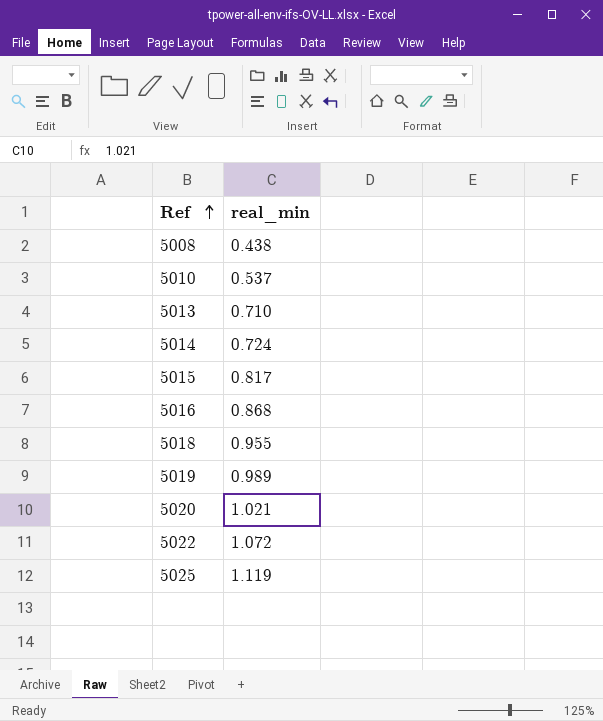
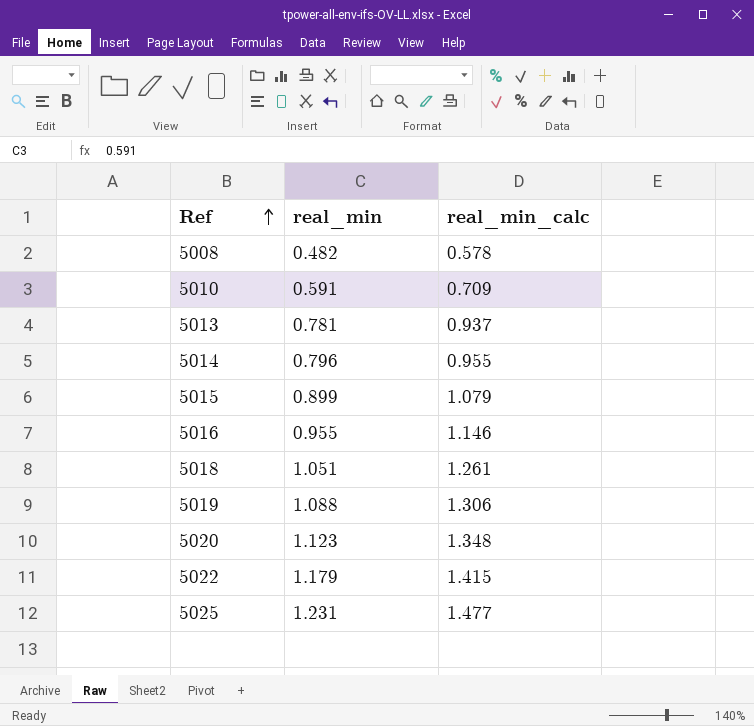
column real_min_calc | formula: none -> [real_min] * 1.2
5008 | real_min: 0.438 -> 0.482
5010 | real_min: 0.537 -> 0.591
5013 | real_min: 0.710 -> 0.781
5014 | real_min: 0.724 -> 0.796
5015 | real_min: 0.817 -> 0.899
5016 | real_min: 0.868 -> 0.955
5018 | real_min: 0.955 -> 1.051
5019 | real_min: 0.989 -> 1.088
5020 | real_min: 1.021 -> 1.123
5022 | real_min: 1.072 -> 1.179
5025 | real_min: 1.119 -> 1.231

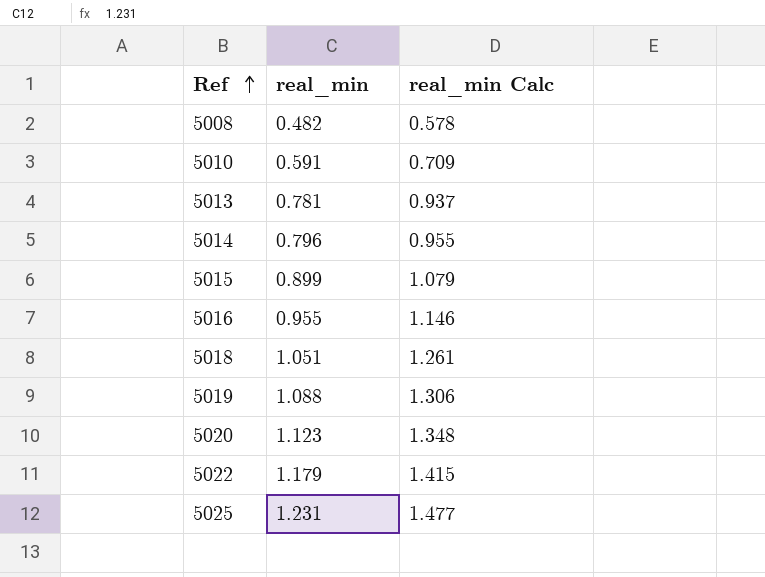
column name: real_min_calc -> real_min Calc

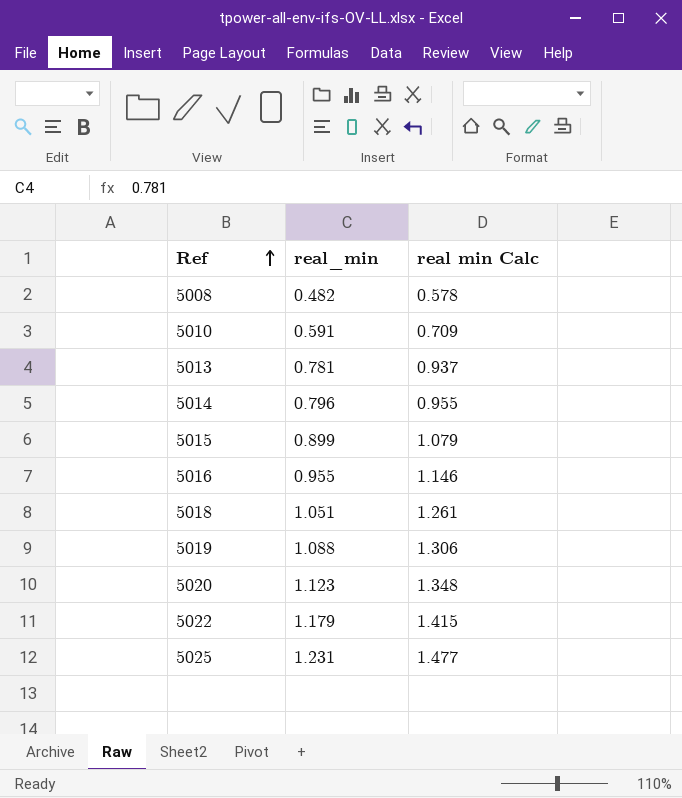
column name: real_min Calc -> real min Calc

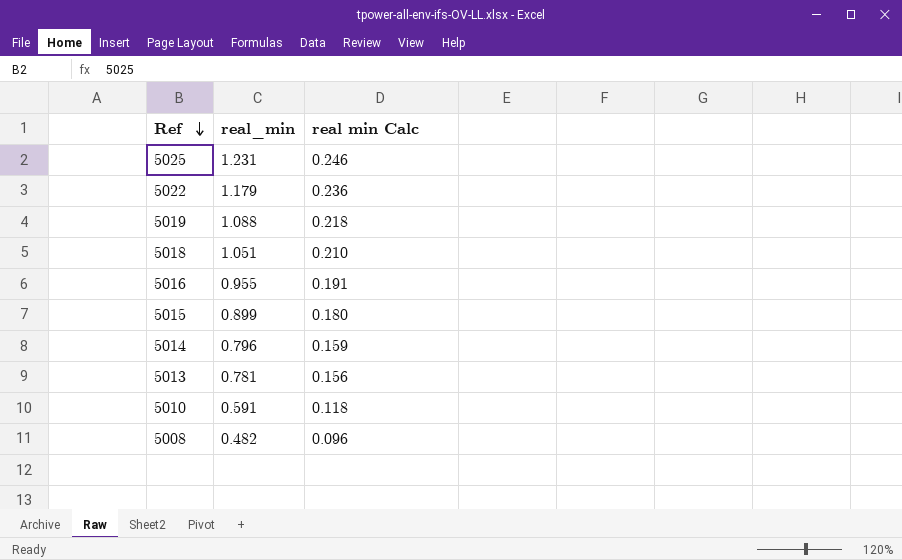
row order: Ref ascending -> Ref descending
column real min Calc | formula: [real_min] * 1.2 -> [real_min] * 0.2
row 5020: 1.123 | 1.348 -> none

